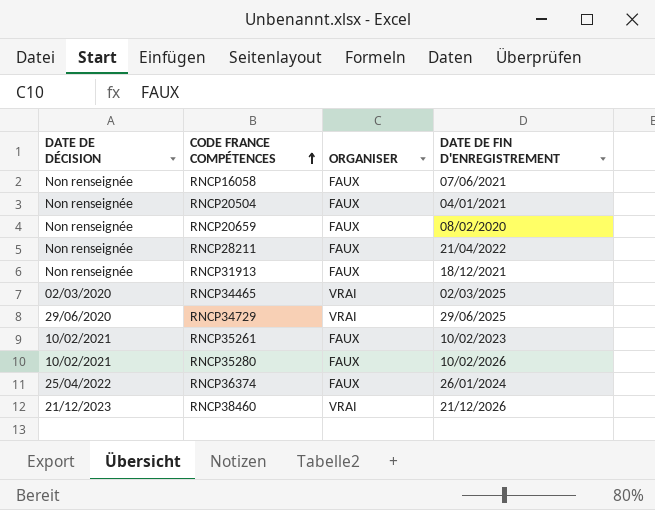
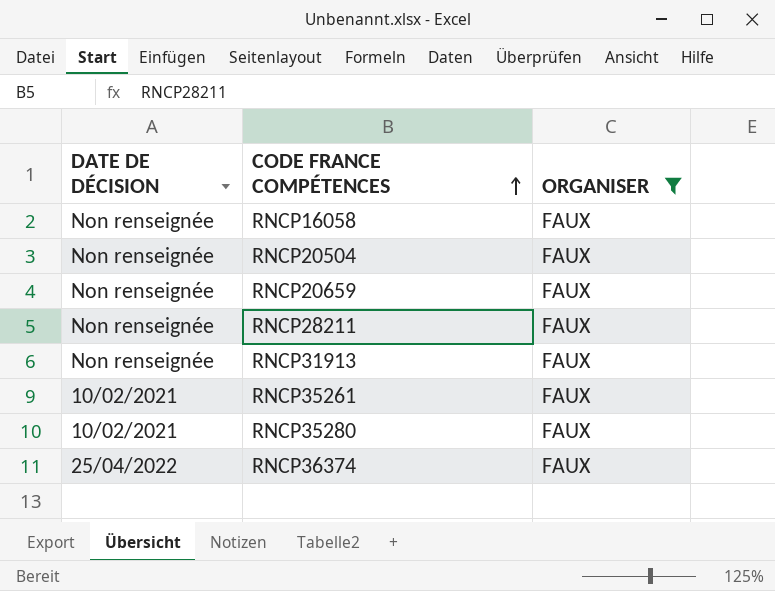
filter: none -> ORGANISER = FAUX
column DATE DE FIN D'ENREGISTREMENT | position: 4 -> none

